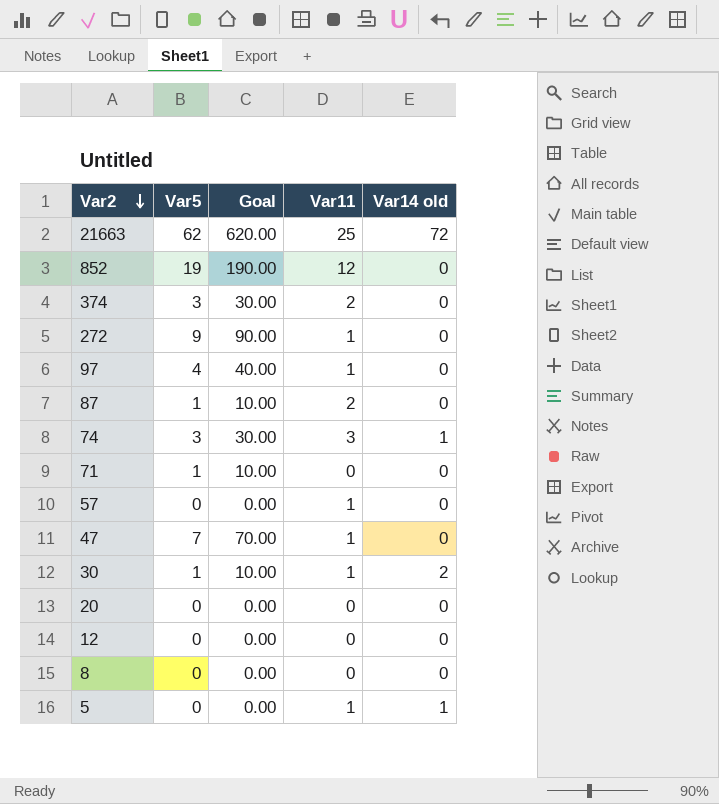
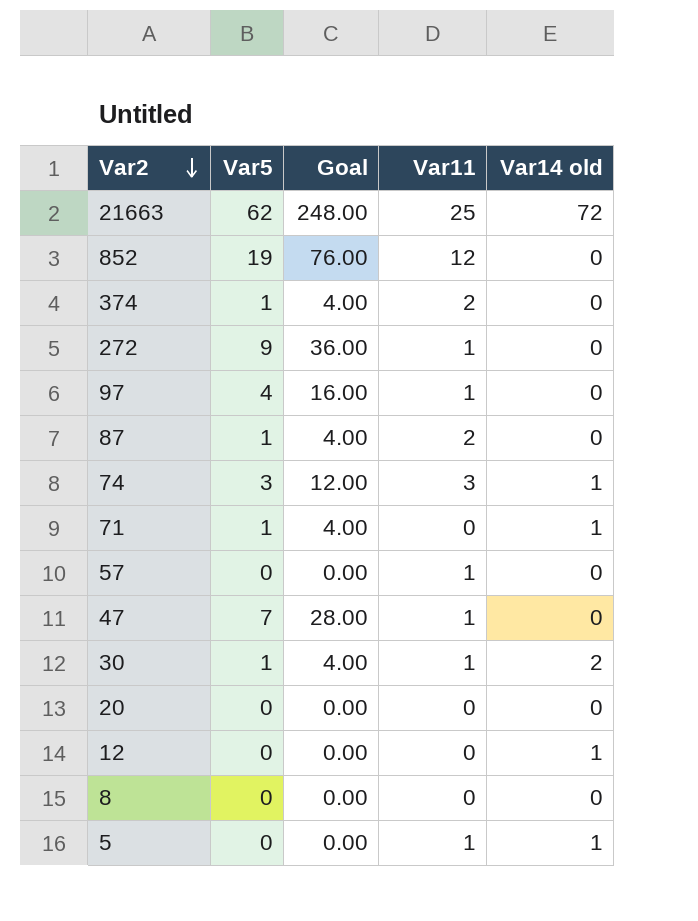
column Goal | formula: [Var5] * 10 -> [Var5] * 4
374 | Var5: 3 -> 1
71 | Var14 old: 0 -> 1
12 | Var14 old: 0 -> 1

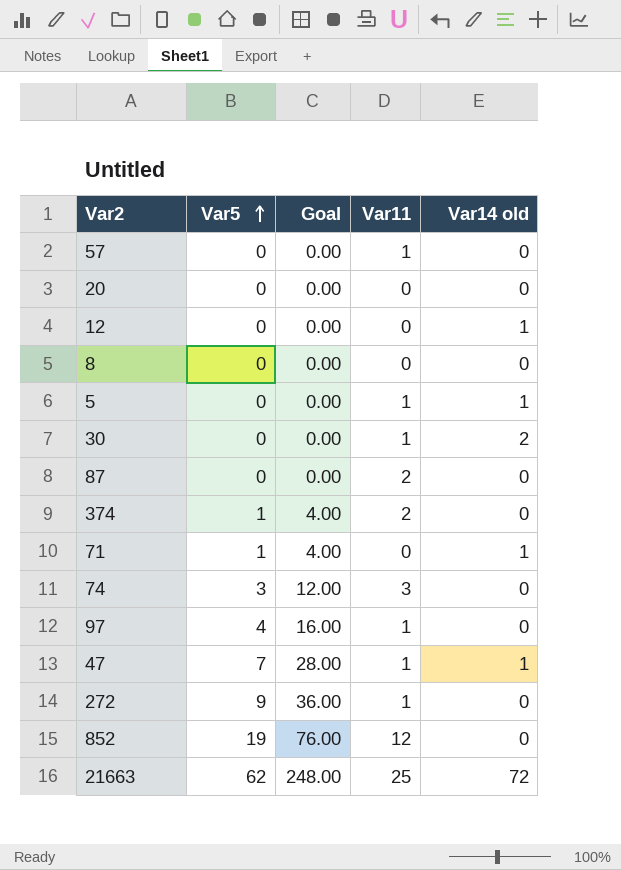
row order: Var2 descending -> Var5 ascending
30 | Var5: 1 -> 0
30 | Goal: 4.00 -> 0.00
87 | Var5: 1 -> 0
87 | Goal: 4.00 -> 0.00
74 | Var14 old: 1 -> 0
47 | Var14 old: 0 -> 1

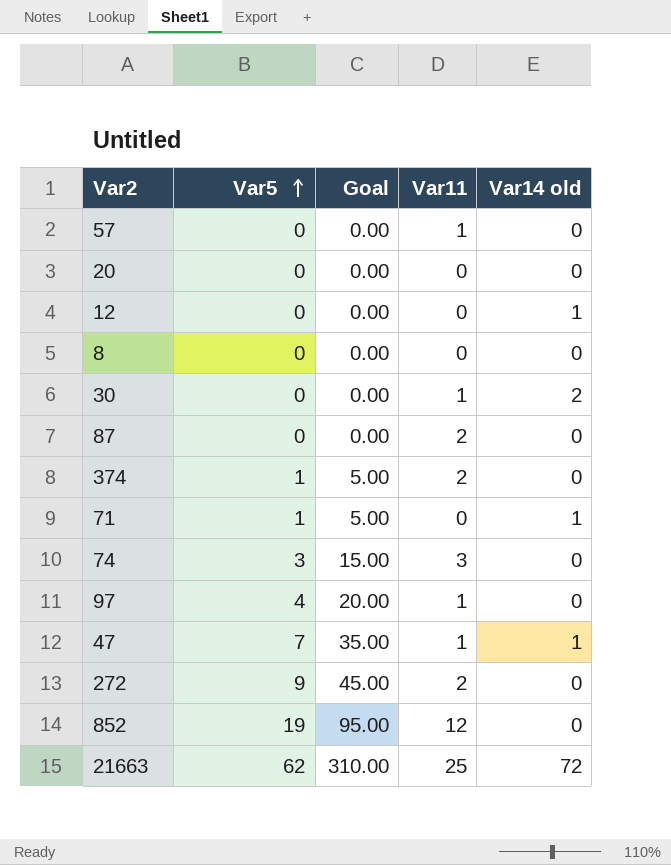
column Goal | formula: [Var5] * 4 -> [Var5] * 5
row 5: 0 | 0.00 | 1 | 1 -> none
272 | Var11: 1 -> 2

